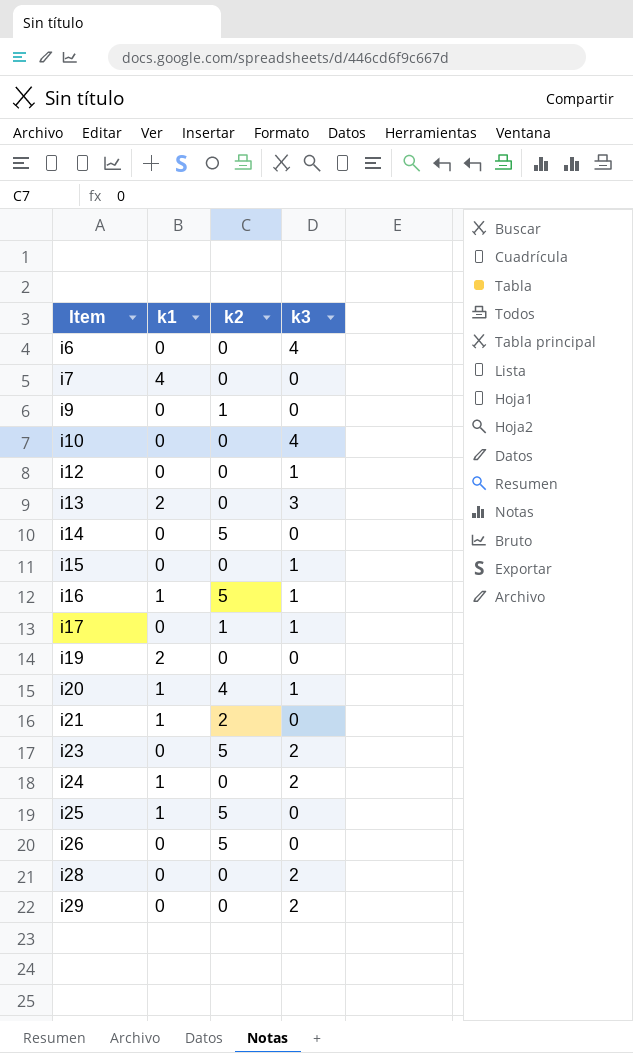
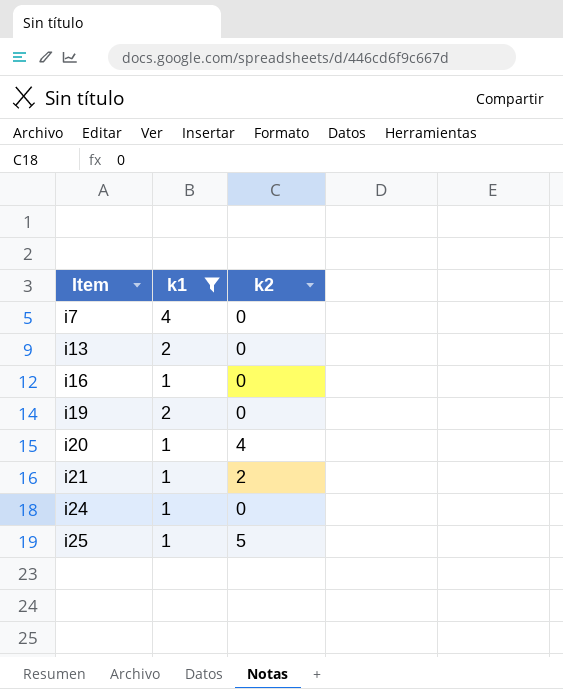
filter: none -> k1 != 0
column k3 | position: 4 -> none
i16 | k2: 5 -> 0

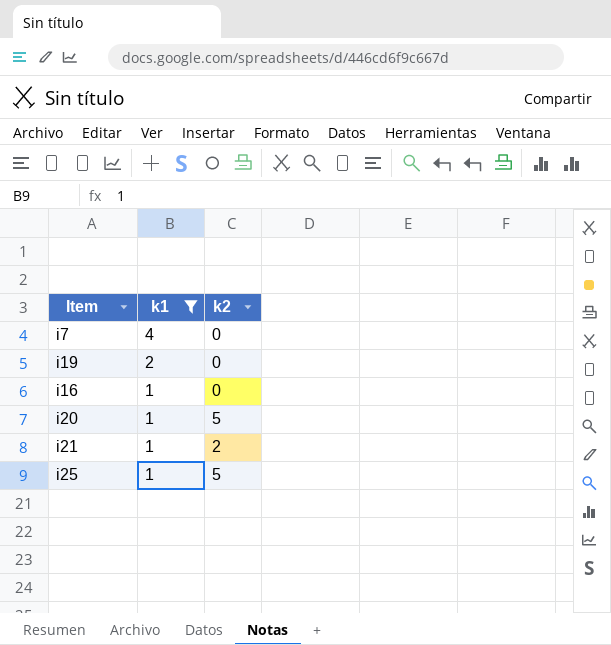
row order: Item ascending -> k1 descending
row i13: 2 | 0 -> none
row i24: 1 | 0 -> none
i20 | k2: 4 -> 5

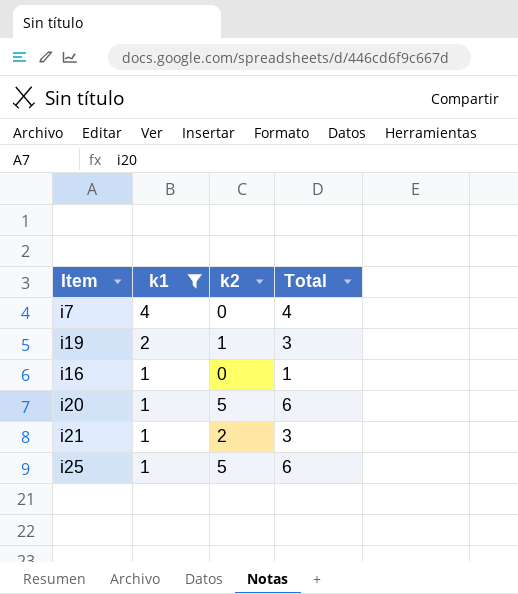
column Total | formula: none -> [k1] + [k2]
i19 | k2: 0 -> 1

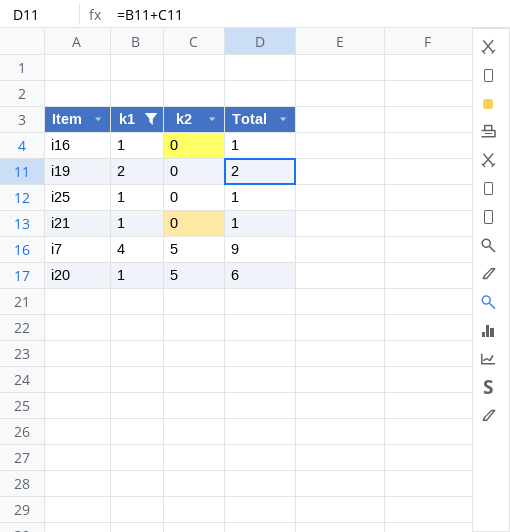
row order: k1 descending -> k2 ascending
i19 | k2: 1 -> 0
i19 | Total: 3 -> 2
i25 | k2: 5 -> 0
i25 | Total: 6 -> 1
i21 | k2: 2 -> 0
i21 | Total: 3 -> 1
i7 | k2: 0 -> 5
i7 | Total: 4 -> 9

